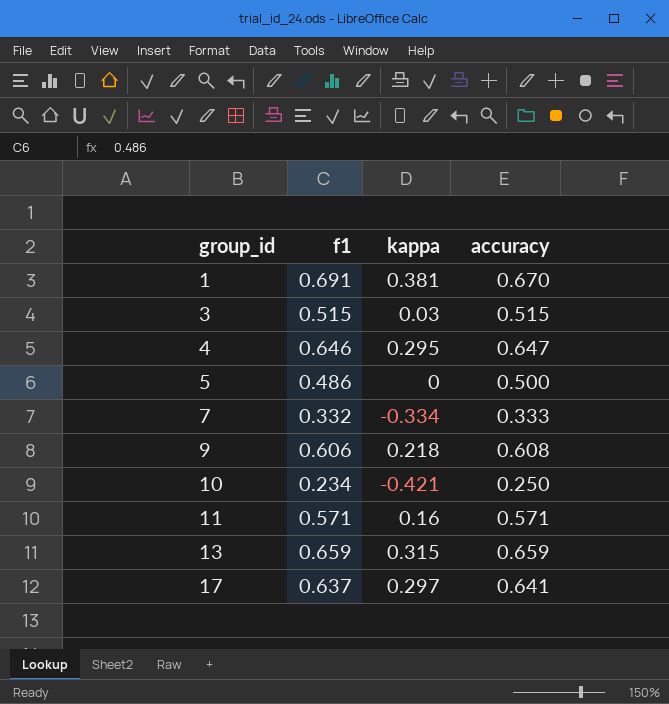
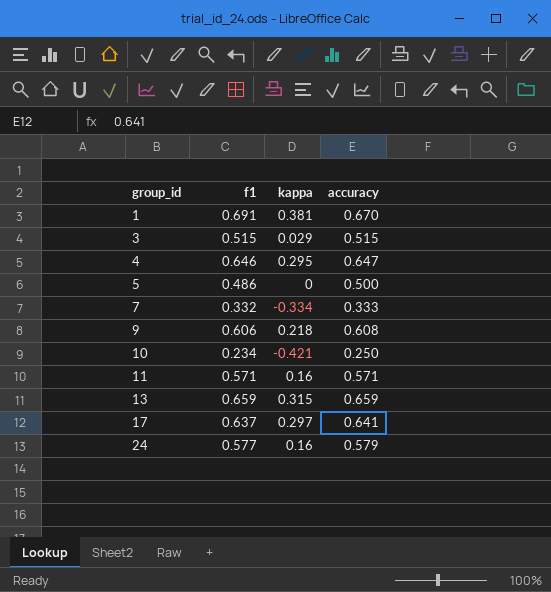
3 | kappa: 0.03 -> 0.029
row 24: none -> 0.577 | 0.16 | 0.579

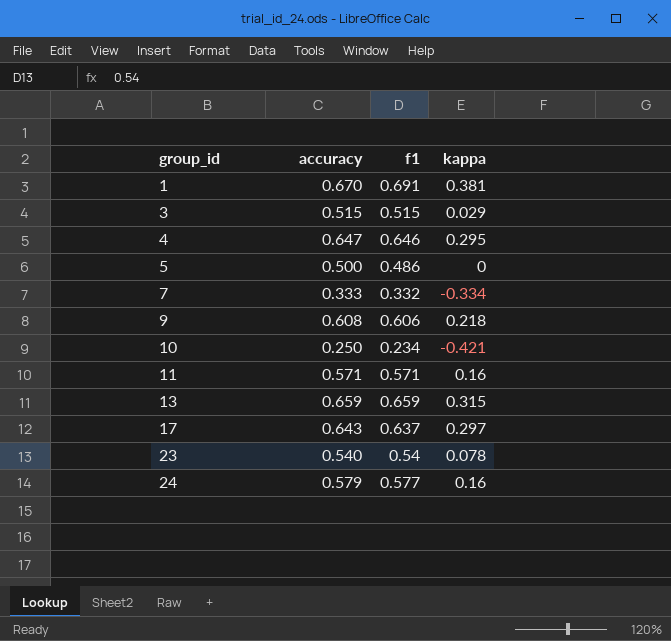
column accuracy | position: 4 -> 2
17 | accuracy: 0.641 -> 0.643
row 23: none -> 0.540 | 0.54 | 0.078

